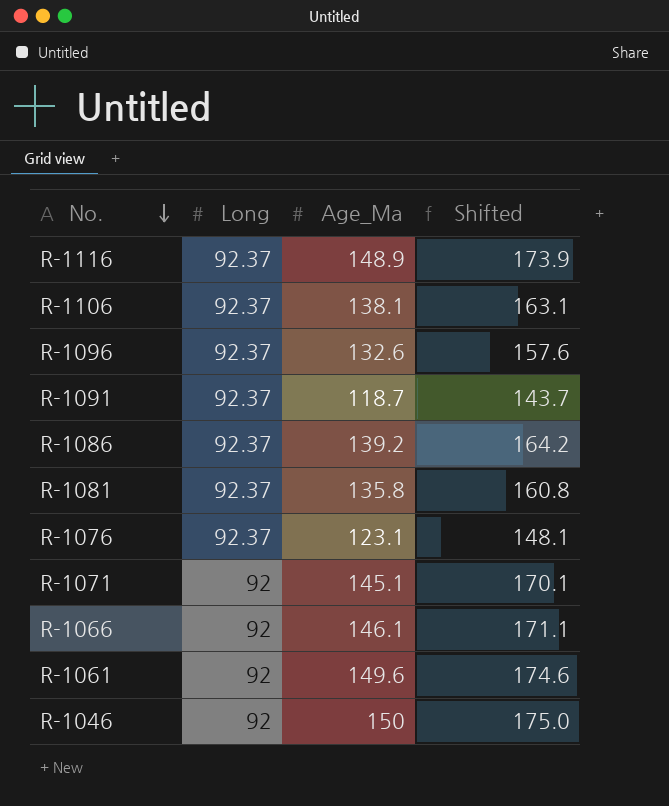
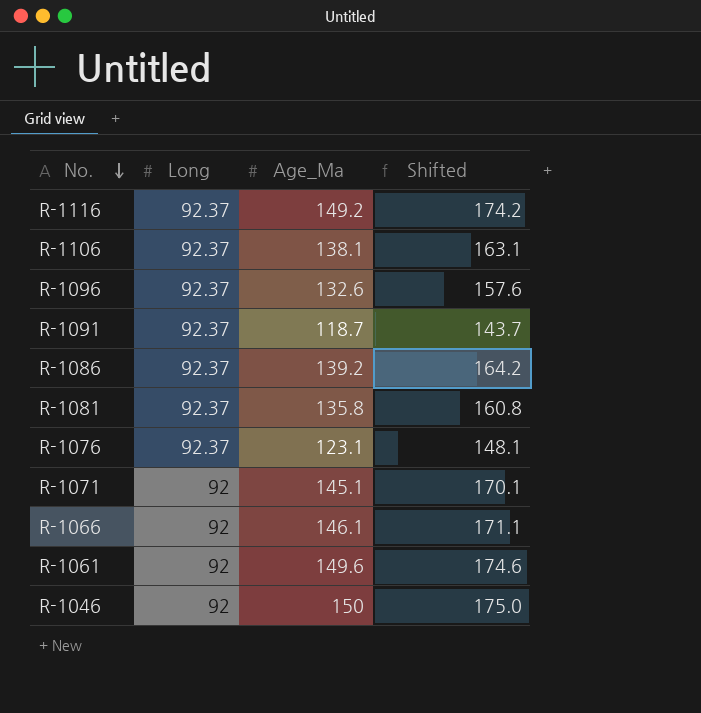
R-1116 | Age_Ma: 148.9 -> 149.2
R-1116 | Shifted: 173.9 -> 174.2

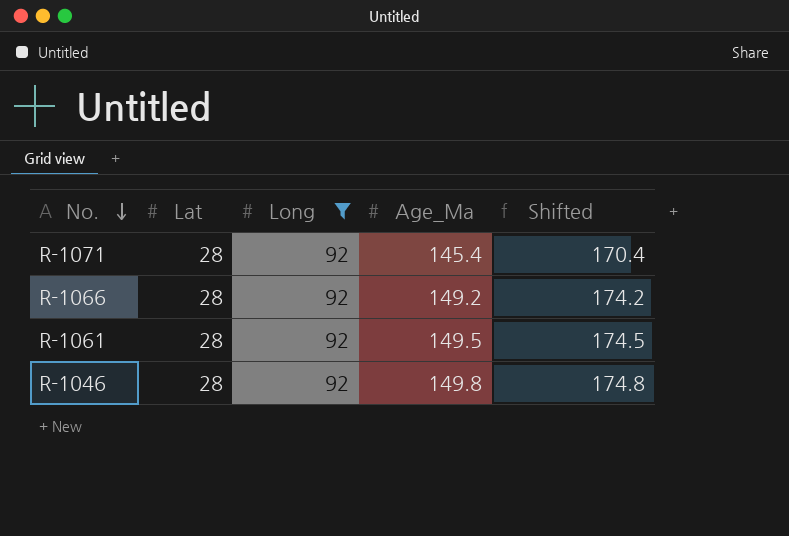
filter: none -> Long = 92
column Lat | position: none -> 2
R-1071 | Age_Ma: 145.1 -> 145.4
R-1071 | Shifted: 170.1 -> 170.4
R-1066 | Age_Ma: 146.1 -> 149.2
R-1066 | Shifted: 171.1 -> 174.2
R-1061 | Age_Ma: 149.6 -> 149.5
R-1061 | Shifted: 174.6 -> 174.5
R-1046 | Age_Ma: 150 -> 149.8
R-1046 | Shifted: 175.0 -> 174.8

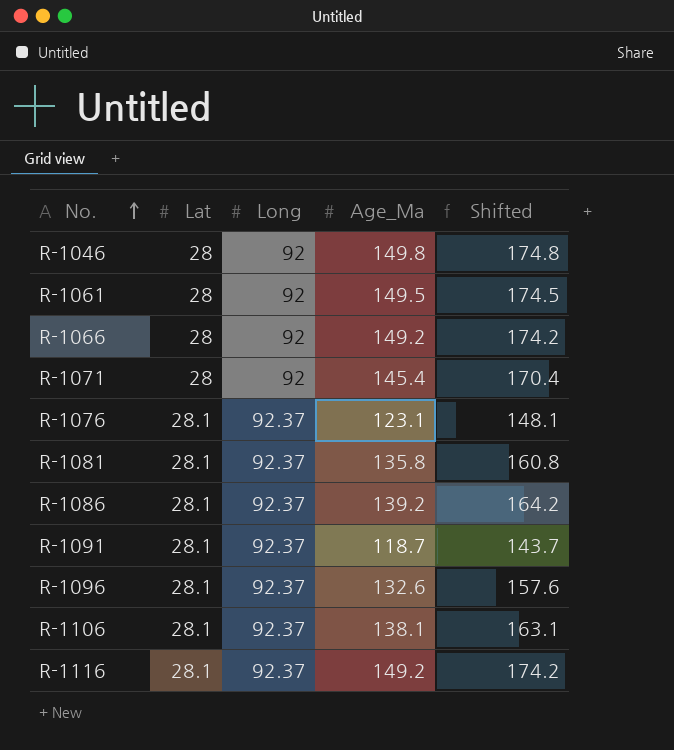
filter: Long = 92 -> none
row order: No. descending -> No. ascending

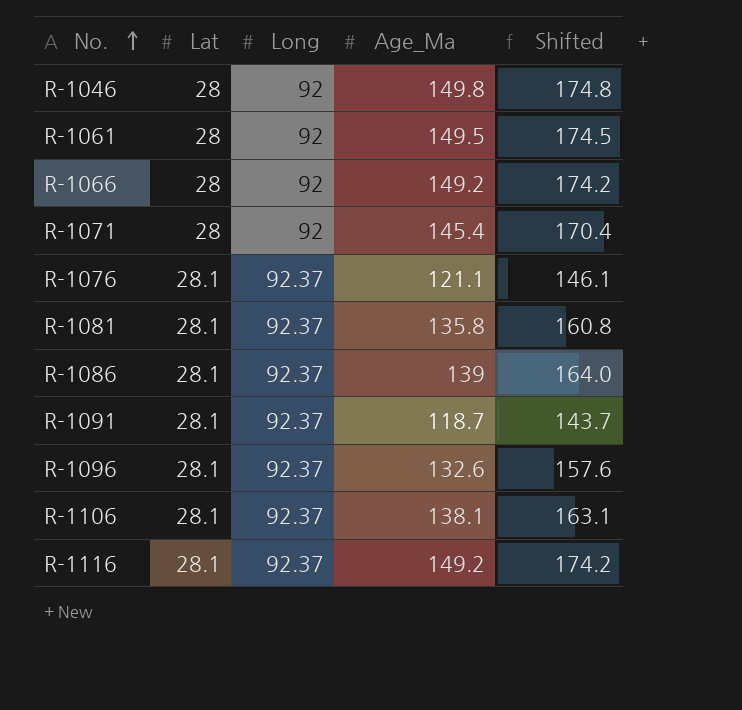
R-1076 | Age_Ma: 123.1 -> 121.1
R-1076 | Shifted: 148.1 -> 146.1
R-1086 | Age_Ma: 139.2 -> 139
R-1086 | Shifted: 164.2 -> 164.0

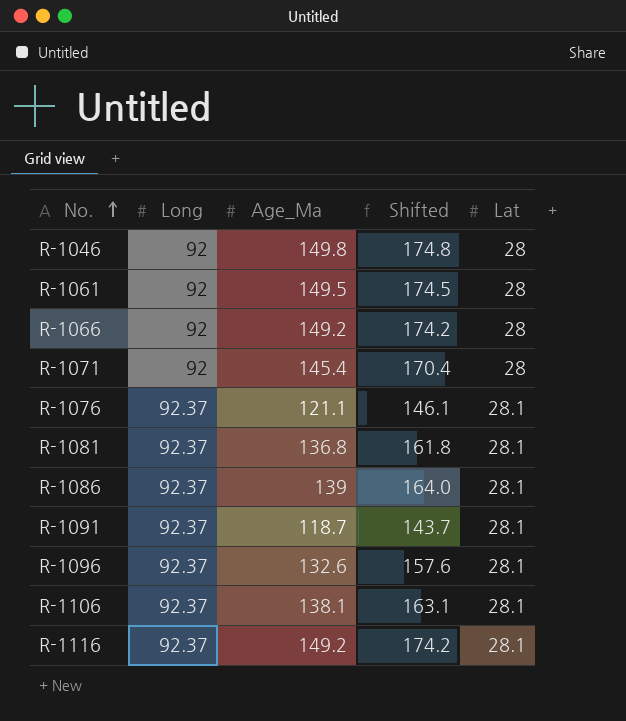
column Lat | position: 2 -> 5
R-1081 | Age_Ma: 135.8 -> 136.8
R-1081 | Shifted: 160.8 -> 161.8

